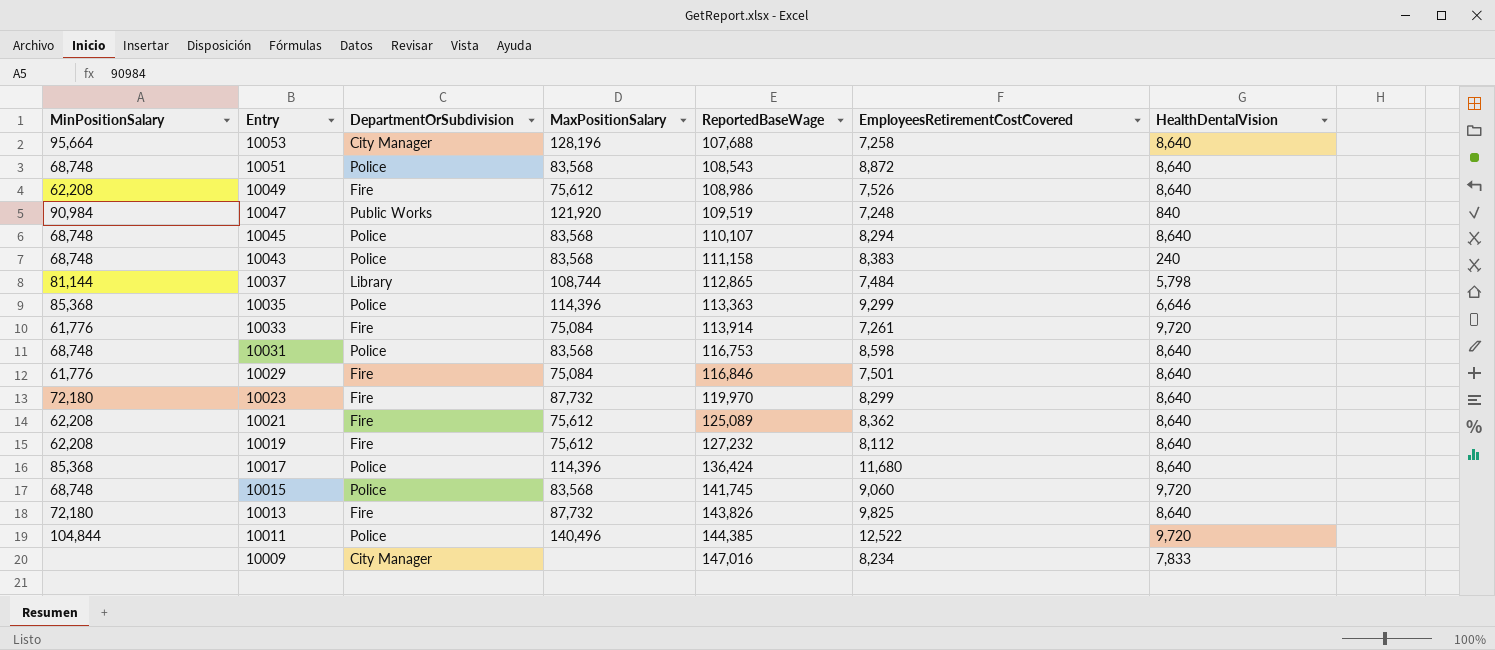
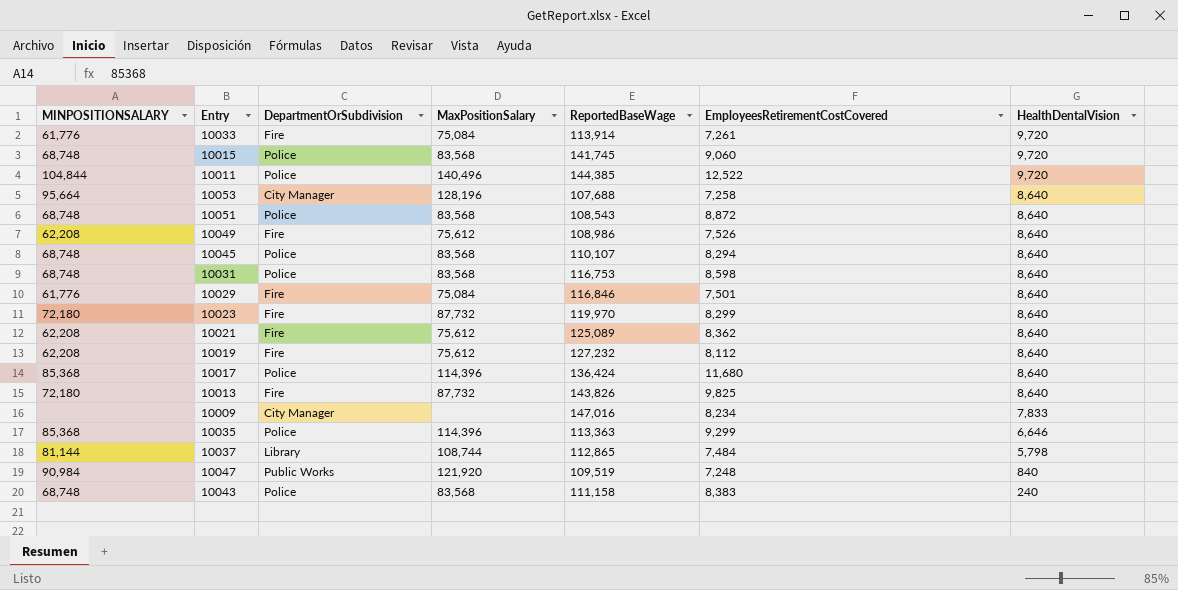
row order: Entry descending -> HealthDentalVision descending
column name: MinPositionSalary -> MINPOSITIONSALARY

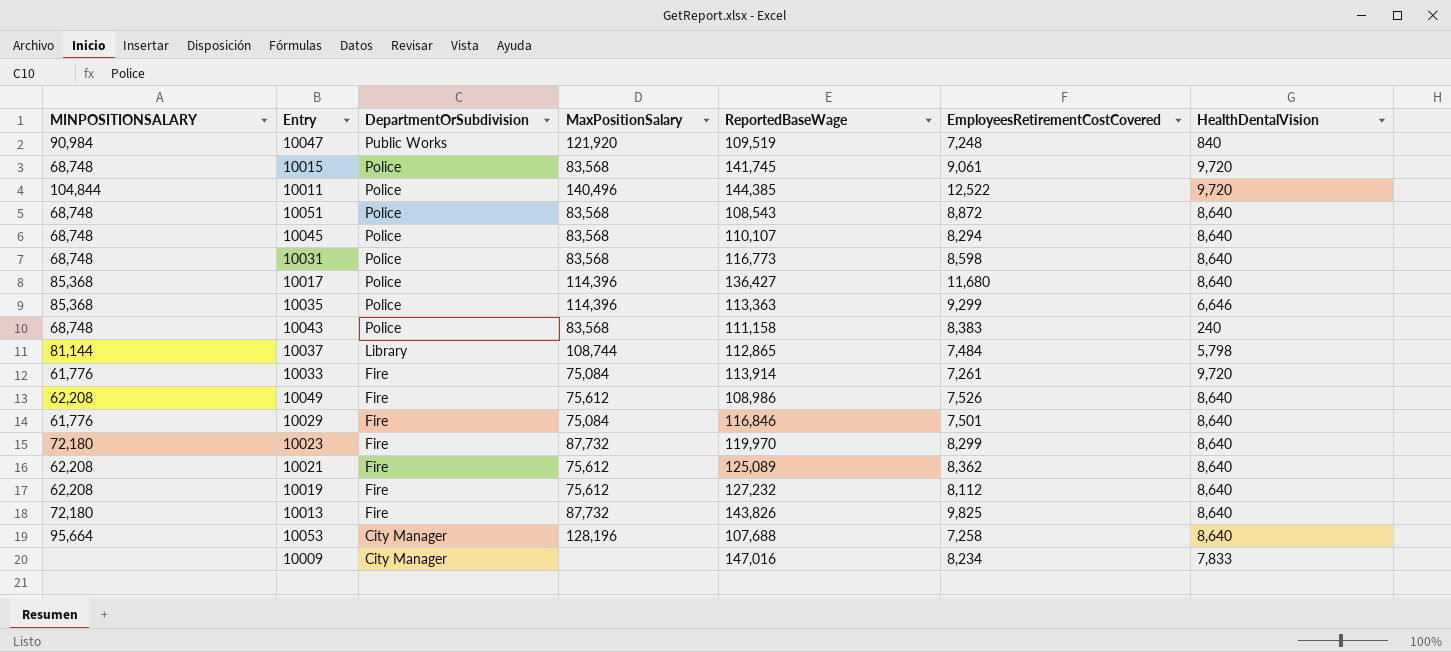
row order: HealthDentalVision descending -> DepartmentOrSubdivision descending
10015 | EmployeesRetirementCostCovered: 9,060 -> 9,061
10031 | ReportedBaseWage: 116,753 -> 116,773
10017 | ReportedBaseWage: 136,424 -> 136,427

